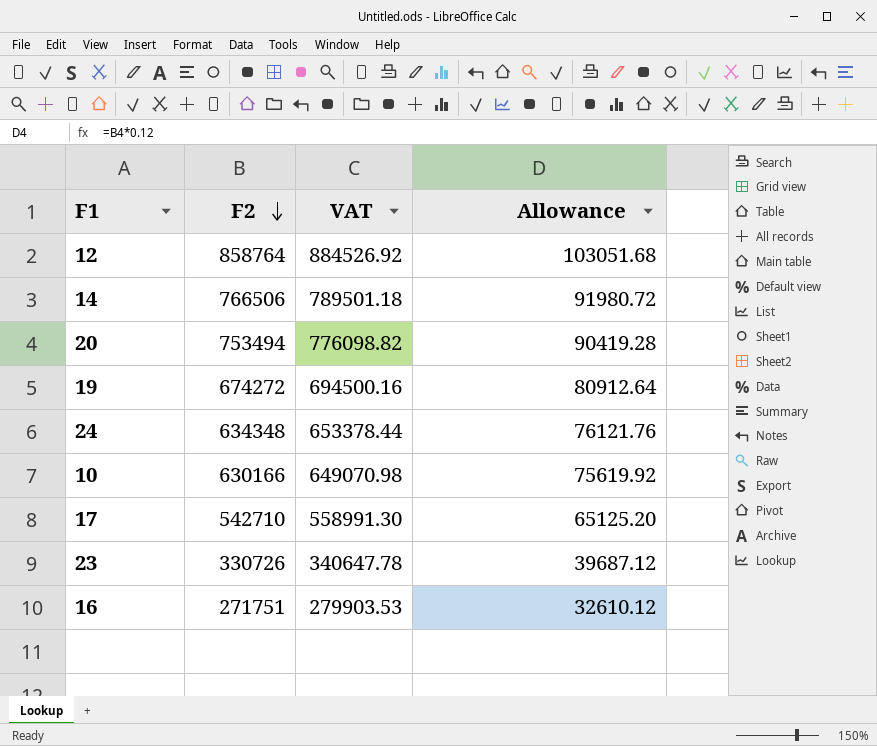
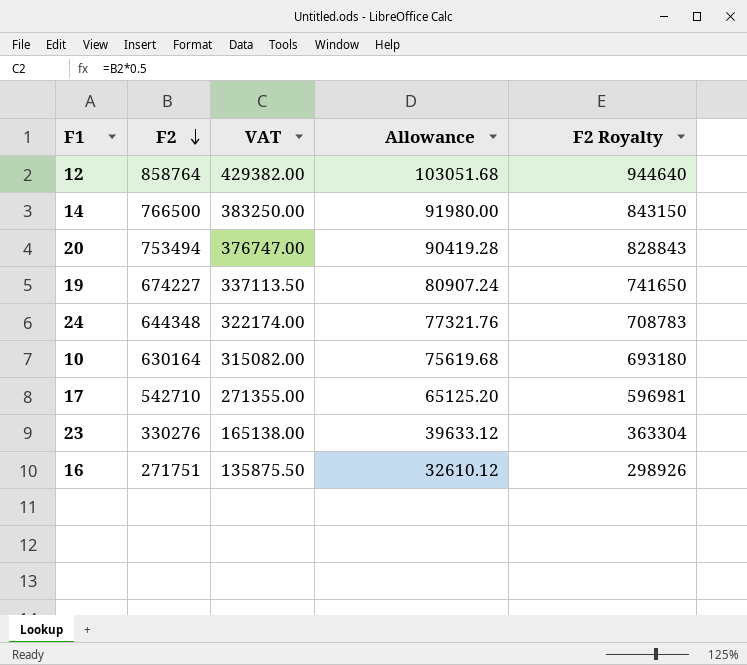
column VAT | formula: [F2] * 1.03 -> [F2] * 0.5
column F2 Royalty | formula: none -> [F2] * 1.1
14 | F2: 766506 -> 766500
14 | Allowance: 91980.72 -> 91980.00
19 | F2: 674272 -> 674227
19 | Allowance: 80912.64 -> 80907.24
24 | F2: 634348 -> 644348
24 | Allowance: 76121.76 -> 77321.76
10 | F2: 630166 -> 630164
10 | Allowance: 75619.92 -> 75619.68
23 | F2: 330726 -> 330276
23 | Allowance: 39687.12 -> 39633.12

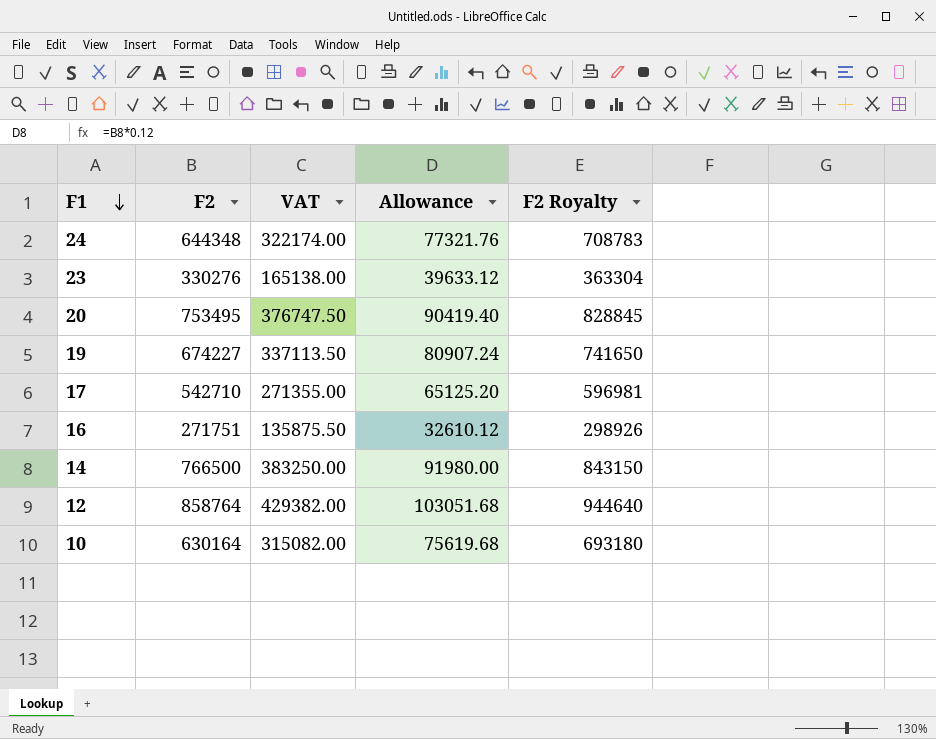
row order: F2 descending -> F1 descending
20 | F2: 753494 -> 753495
20 | VAT: 376747.00 -> 376747.50
20 | Allowance: 90419.28 -> 90419.40
20 | F2 Royalty: 828843 -> 828845

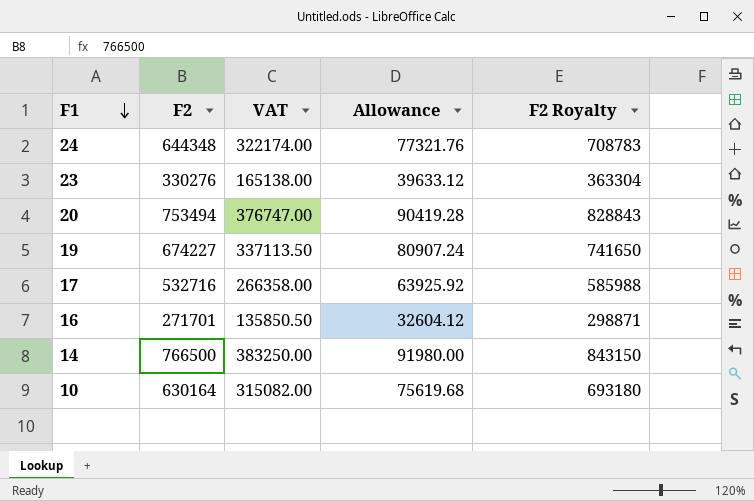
row 12: 858764 | 429382.00 | 103051.68 | 944640 -> none
20 | F2: 753495 -> 753494
20 | VAT: 376747.50 -> 376747.00
20 | Allowance: 90419.40 -> 90419.28
20 | F2 Royalty: 828845 -> 828843
17 | F2: 542710 -> 532716
17 | VAT: 271355.00 -> 266358.00
17 | Allowance: 65125.20 -> 63925.92
17 | F2 Royalty: 596981 -> 585988
16 | F2: 271751 -> 271701
16 | VAT: 135875.50 -> 135850.50
16 | Allowance: 32610.12 -> 32604.12
16 | F2 Royalty: 298926 -> 298871

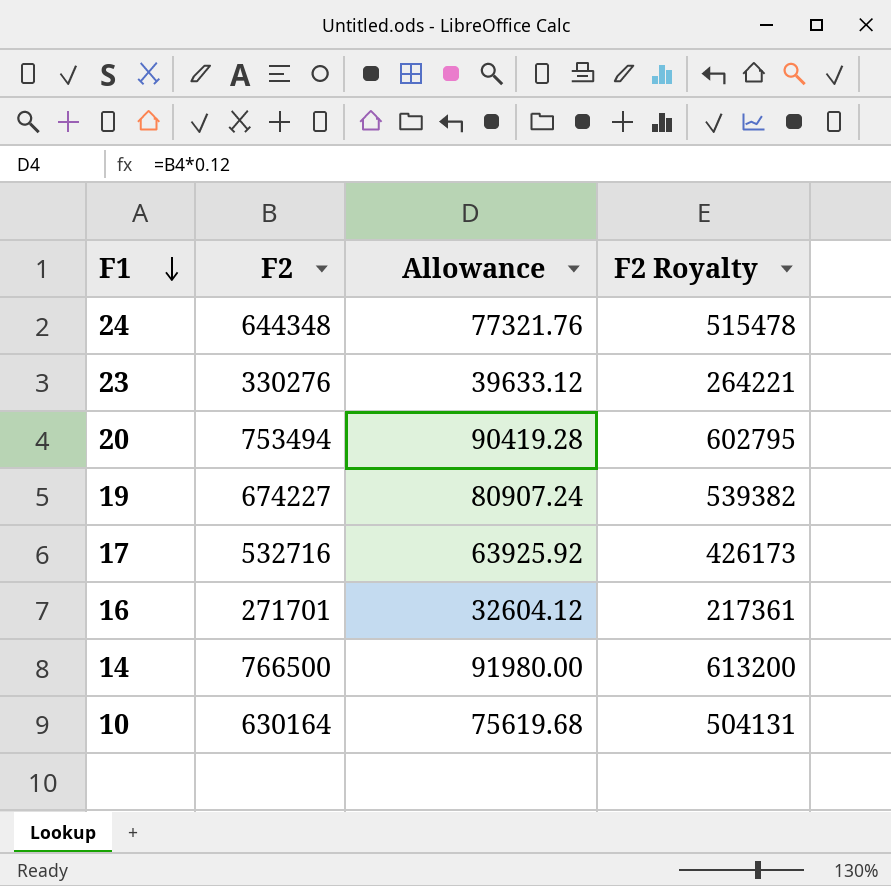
column VAT | formula: [F2] * 0.5 -> none
column F2 Royalty | formula: [F2] * 1.1 -> [F2] * 0.8

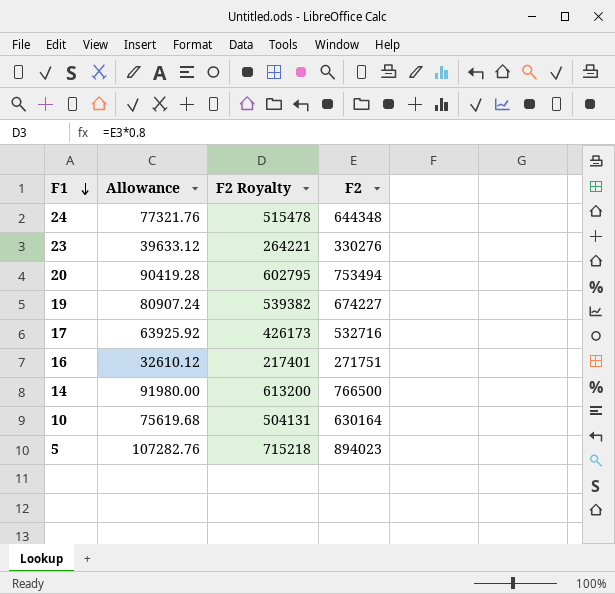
column F2 | position: 2 -> 4
16 | Allowance: 32604.12 -> 32610.12
16 | F2 Royalty: 217361 -> 217401
16 | F2: 271701 -> 271751
row 5: none -> 107282.76 | 715218 | 894023

